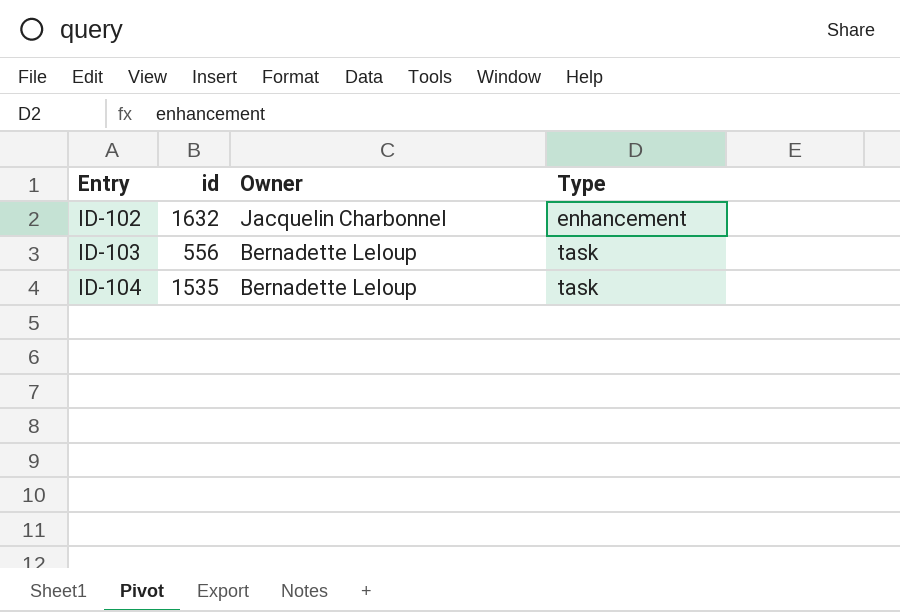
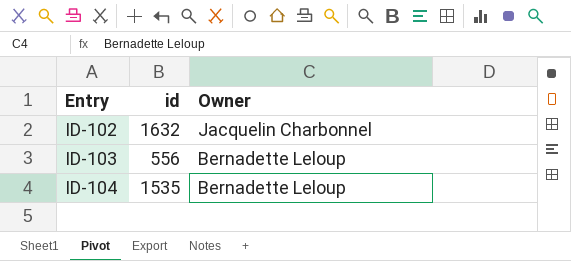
column Type | position: 4 -> none

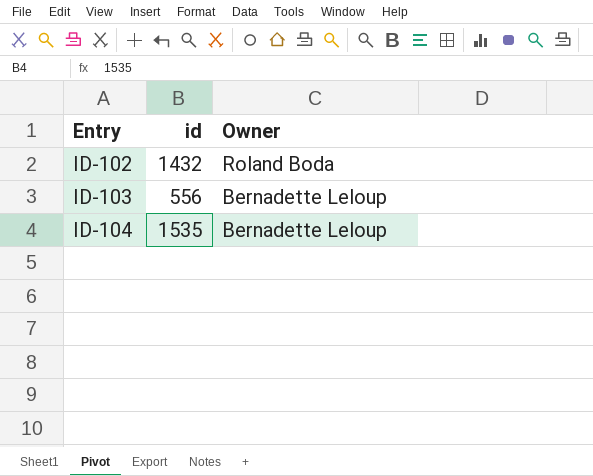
ID-102 | id: 1632 -> 1432
ID-102 | Owner: Jacquelin Charbonnel -> Roland Boda

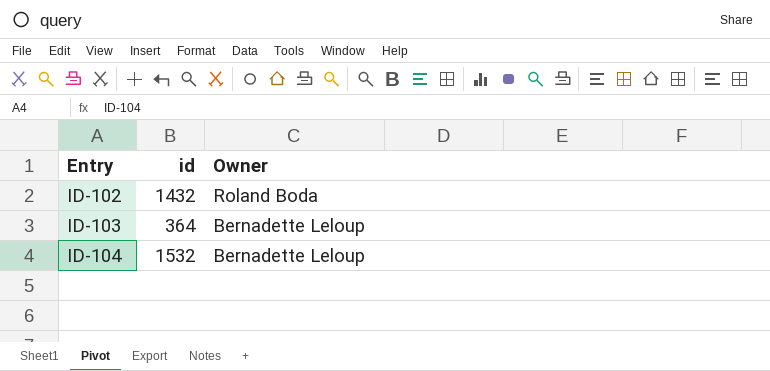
ID-103 | id: 556 -> 364
ID-104 | id: 1535 -> 1532

